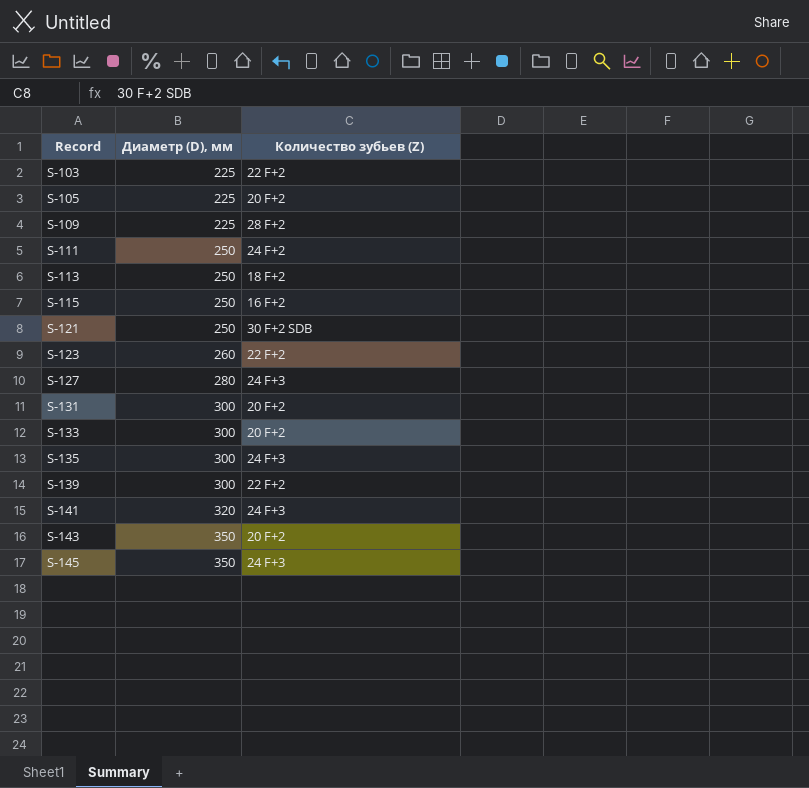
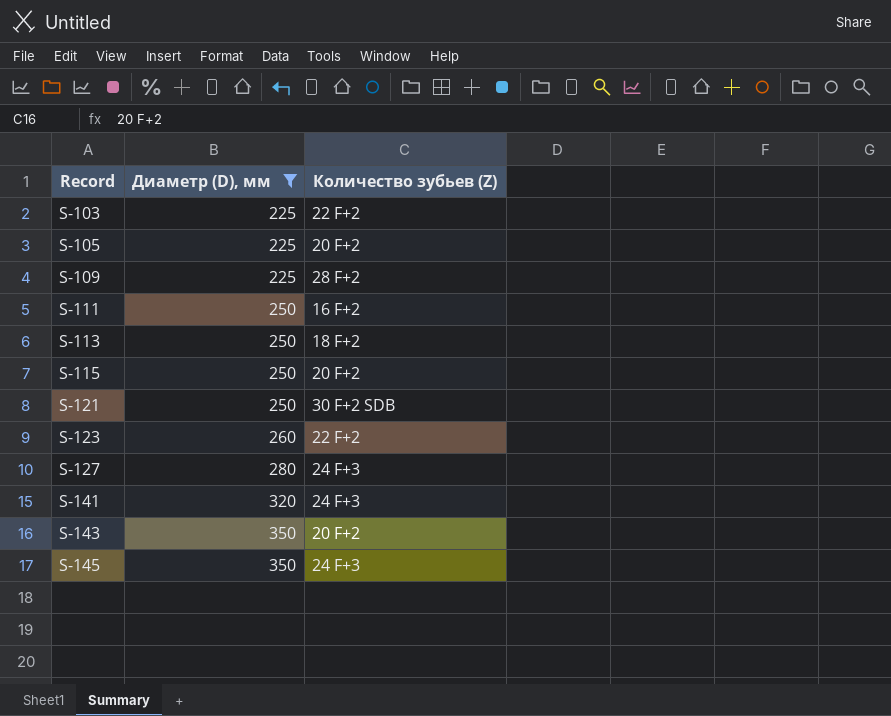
filter: none -> Диаметр (D), мм != 300
S-111 | Количество зубьев (Z): 24 F+2 -> 16 F+2
S-115 | Количество зубьев (Z): 16 F+2 -> 20 F+2

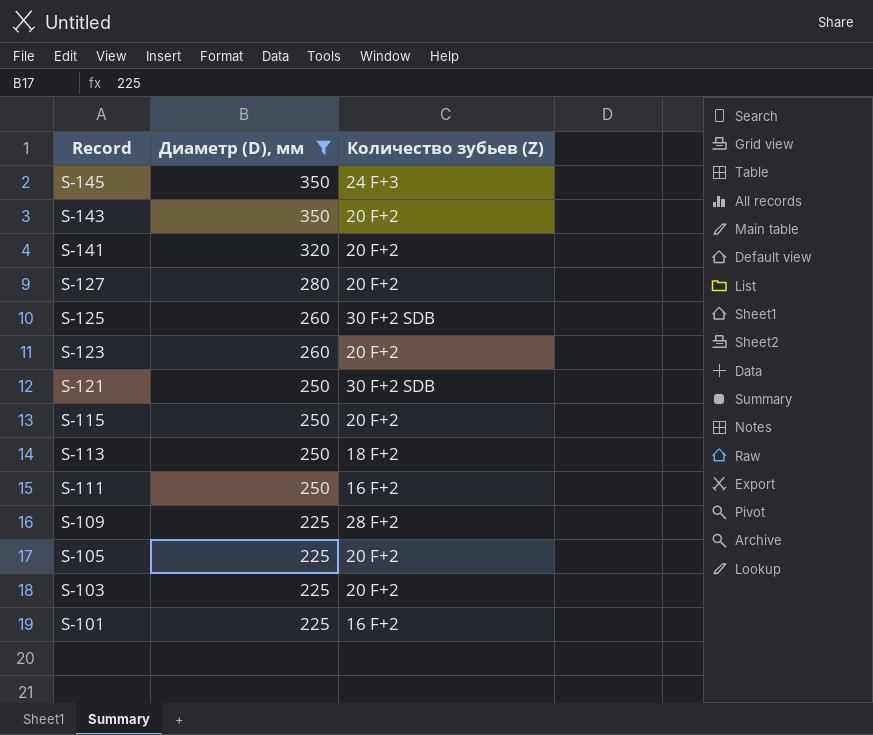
row order: Record ascending -> Record descending
S-141 | Количество зубьев (Z): 24 F+3 -> 20 F+2
S-127 | Количество зубьев (Z): 24 F+3 -> 20 F+2
row S-125: none -> 260 | 30 F+2 SDB
S-123 | Количество зубьев (Z): 22 F+2 -> 20 F+2
S-103 | Количество зубьев (Z): 22 F+2 -> 20 F+2
row S-101: none -> 225 | 16 F+2

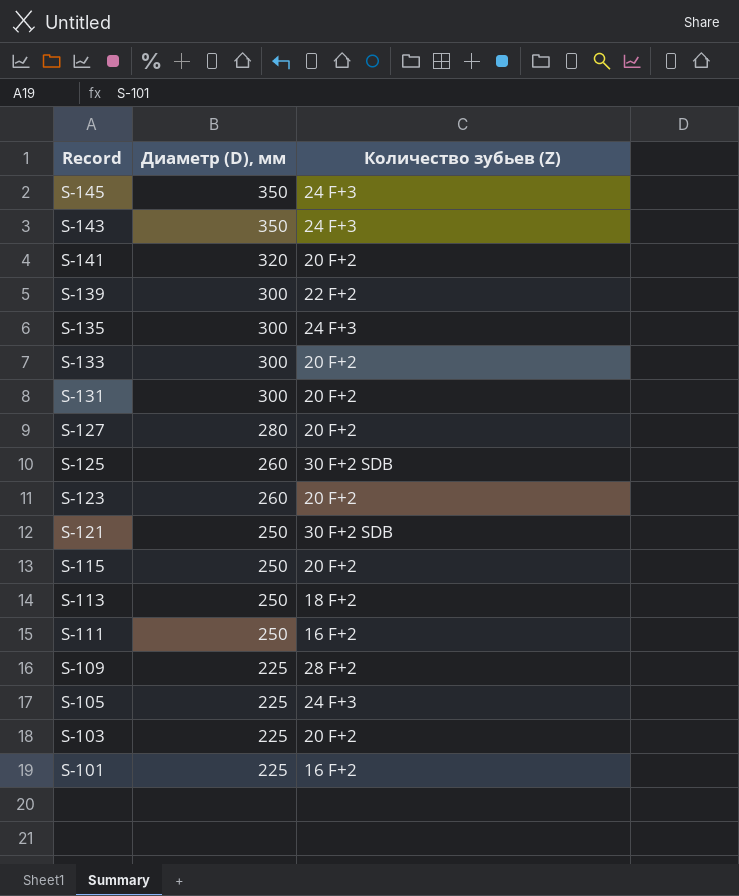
filter: Диаметр (D), мм != 300 -> none
S-143 | Количество зубьев (Z): 20 F+2 -> 24 F+3
S-105 | Количество зубьев (Z): 20 F+2 -> 24 F+3

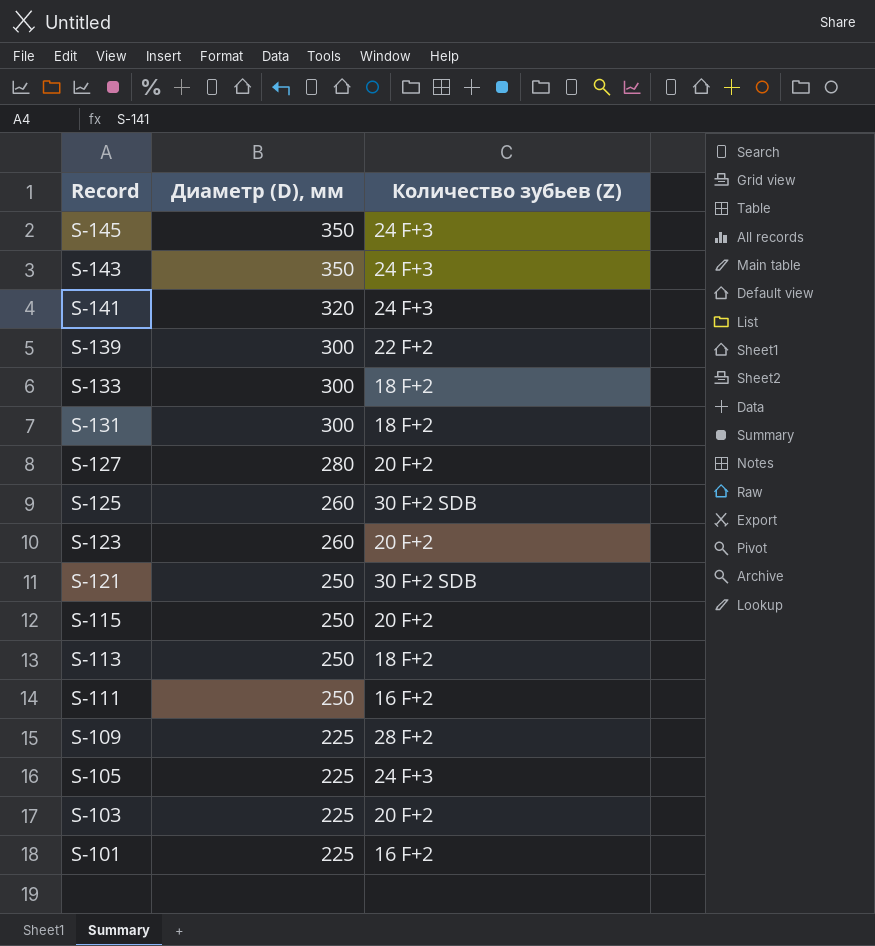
row S-135: 300 | 24 F+3 -> none
S-141 | Количество зубьев (Z): 20 F+2 -> 24 F+3
S-133 | Количество зубьев (Z): 20 F+2 -> 18 F+2
S-131 | Количество зубьев (Z): 20 F+2 -> 18 F+2

